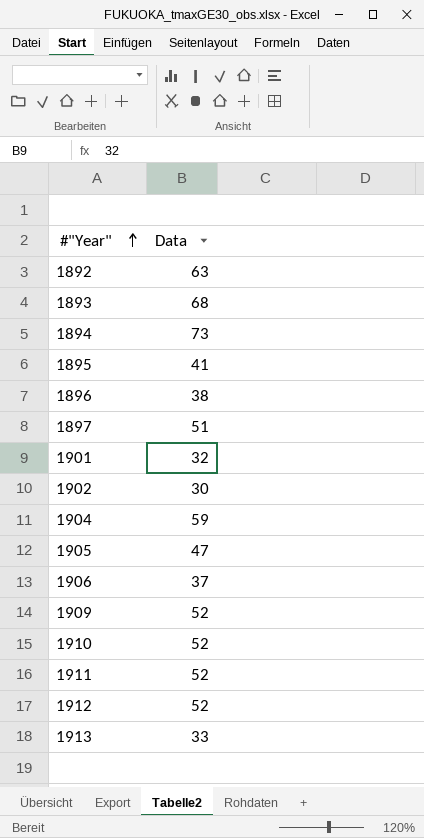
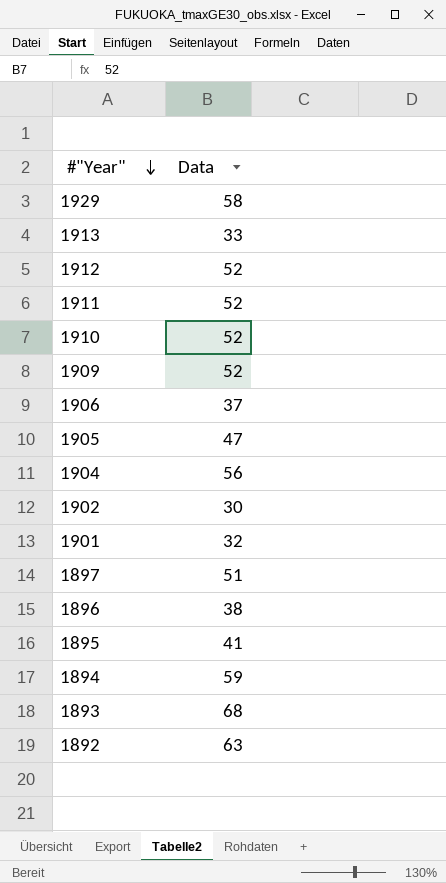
row order: #"Year" ascending -> #"Year" descending
row 1929: none -> 58
1904 | Data: 59 -> 56
1894 | Data: 73 -> 59

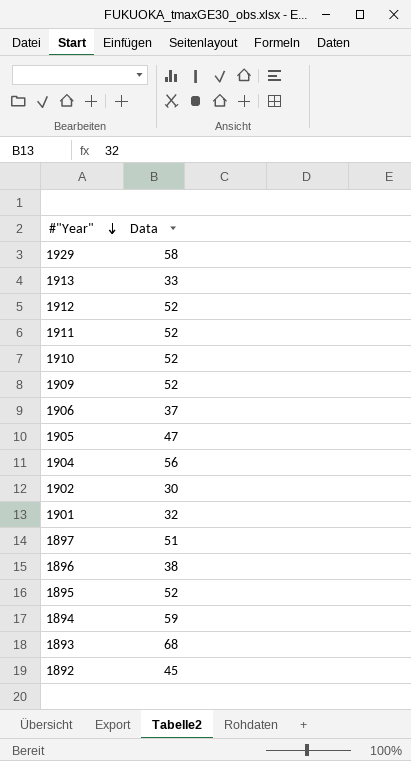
1895 | Data: 41 -> 52
1892 | Data: 63 -> 45

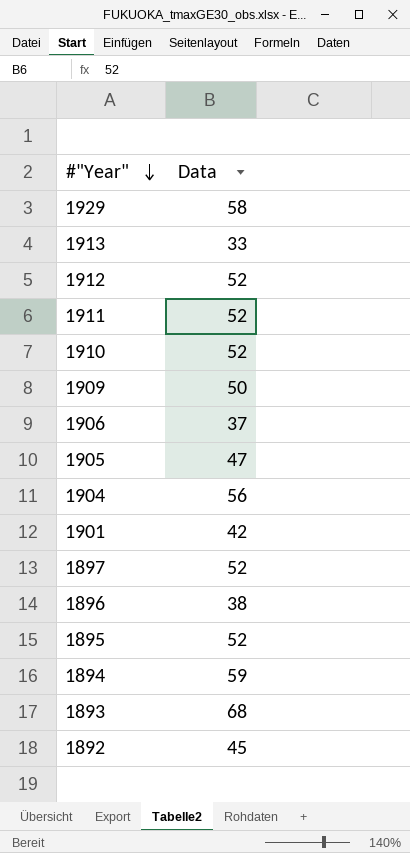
row 1902: 30 -> none
1909 | Data: 52 -> 50
1901 | Data: 32 -> 42
1897 | Data: 51 -> 52

